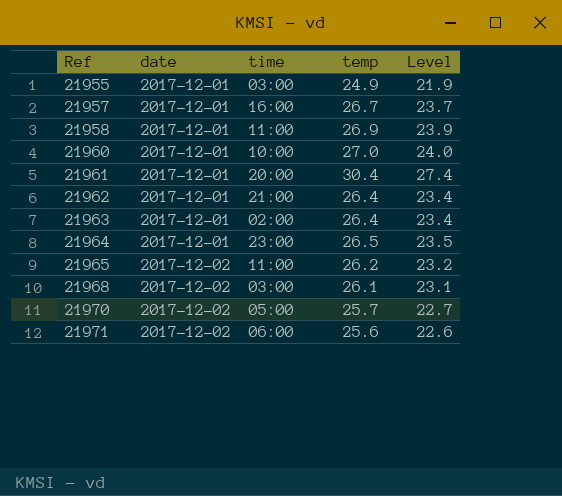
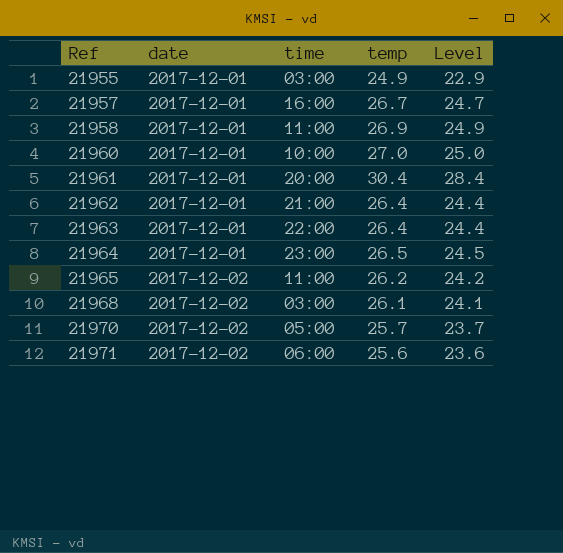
column Level | formula: [temp] - 3 -> [temp] - 2
21963 | time: 02:00 -> 22:00

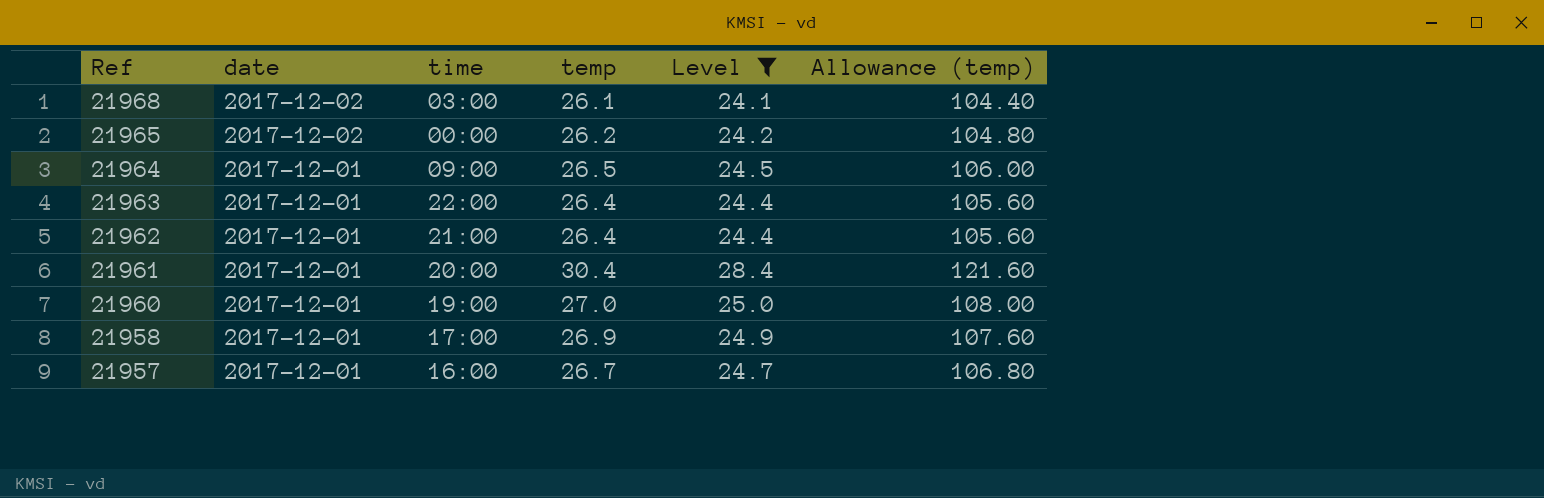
filter: none -> Level >= 24.1
row order: Ref ascending -> Ref descending
column Allowance (temp) | formula: none -> [temp] * 4
21965 | time: 11:00 -> 00:00
21964 | time: 23:00 -> 09:00
21960 | time: 10:00 -> 19:00
21958 | time: 11:00 -> 17:00

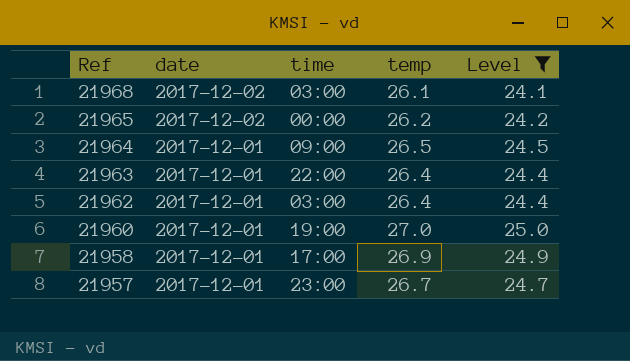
column Allowance (temp) | formula: [temp] * 4 -> none
row 21961: 2017-12-01 | 20:00 | 30.4 | 28.4 | 121.60 -> none
21962 | time: 21:00 -> 03:00
21957 | time: 16:00 -> 23:00

